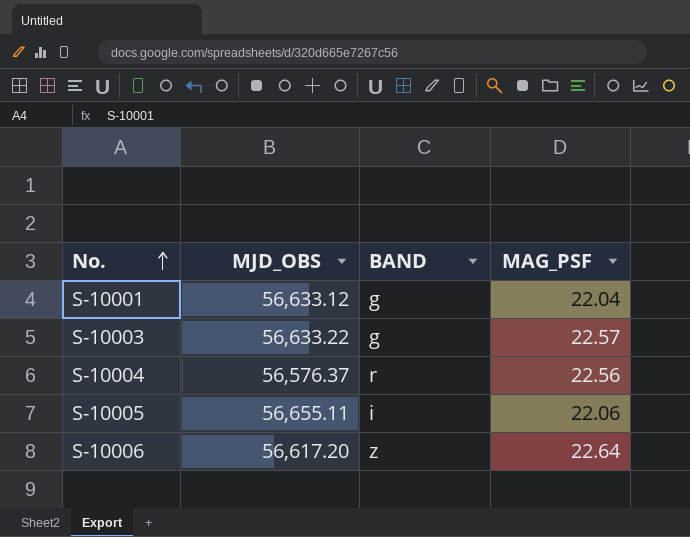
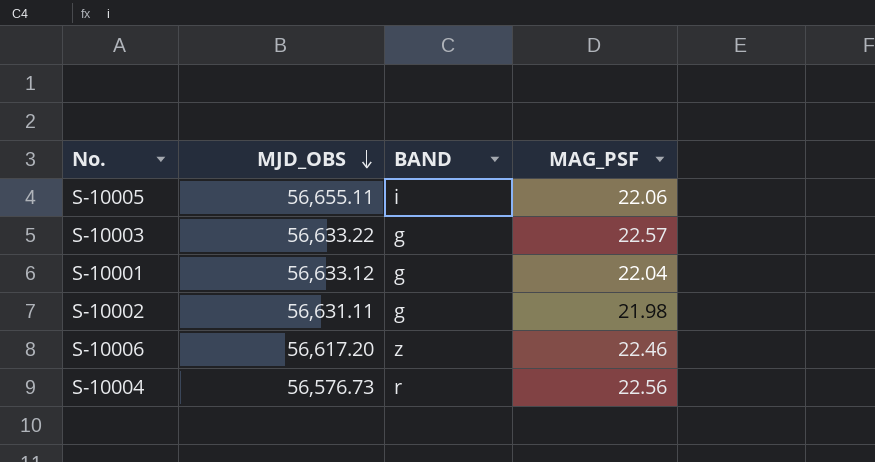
row order: No. ascending -> MJD_OBS descending
row S-10002: none -> 56,631.11 | g | 21.98
S-10006 | MAG_PSF: 22.64 -> 22.46
S-10004 | MJD_OBS: 56,576.37 -> 56,576.73

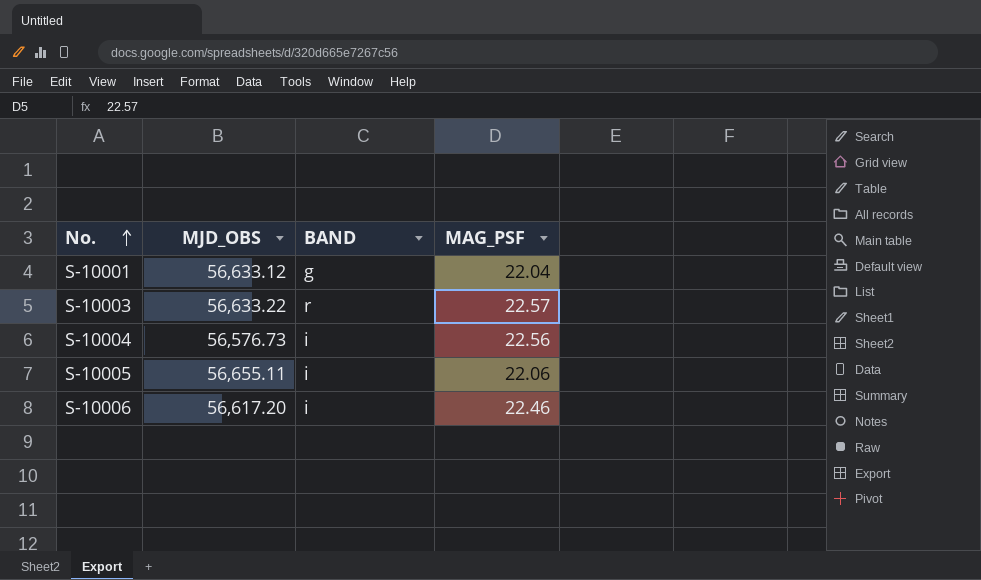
row order: MJD_OBS descending -> No. ascending
row S-10002: 56,631.11 | g | 21.98 -> none
S-10003 | BAND: g -> r
S-10004 | BAND: r -> i
S-10006 | BAND: z -> i

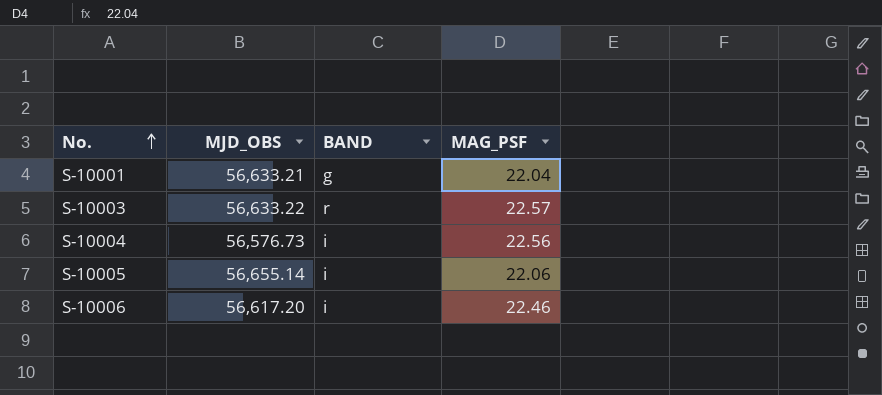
S-10001 | MJD_OBS: 56,633.12 -> 56,633.21
S-10005 | MJD_OBS: 56,655.11 -> 56,655.14

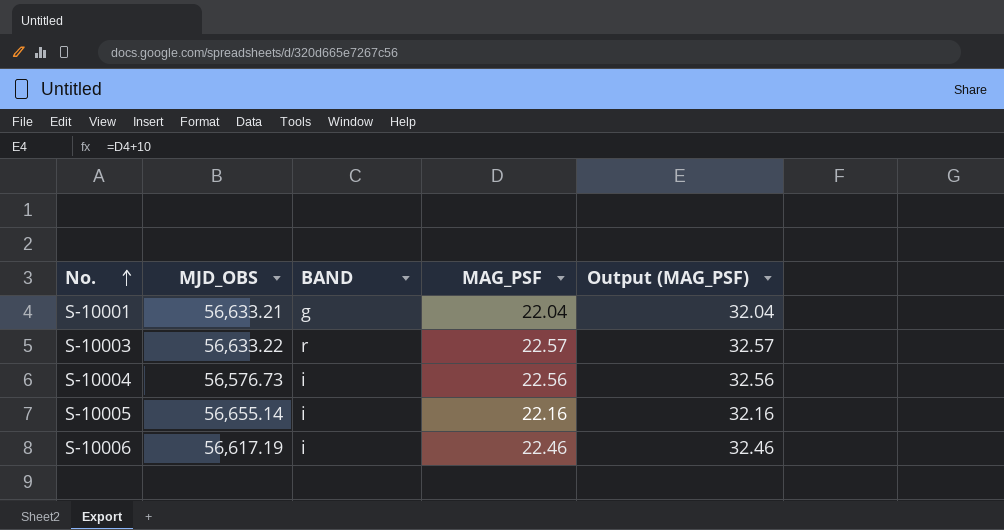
column Output (MAG_PSF) | formula: none -> [MAG_PSF] + 10
S-10005 | MAG_PSF: 22.06 -> 22.16
S-10006 | MJD_OBS: 56,617.20 -> 56,617.19

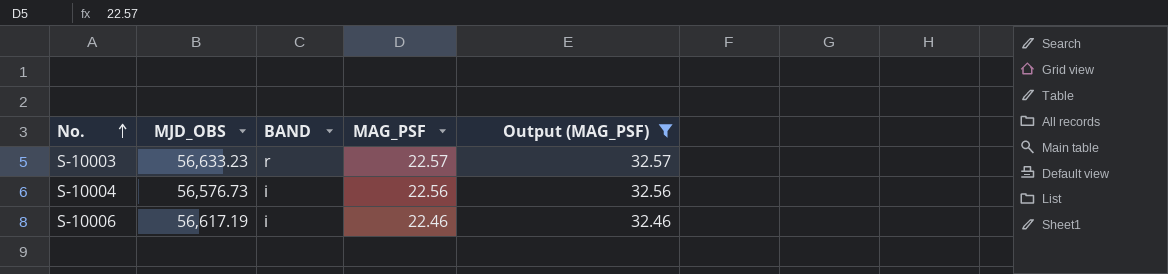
filter: none -> Output (MAG_PSF) >= 32.46
S-10003 | MJD_OBS: 56,633.22 -> 56,633.23

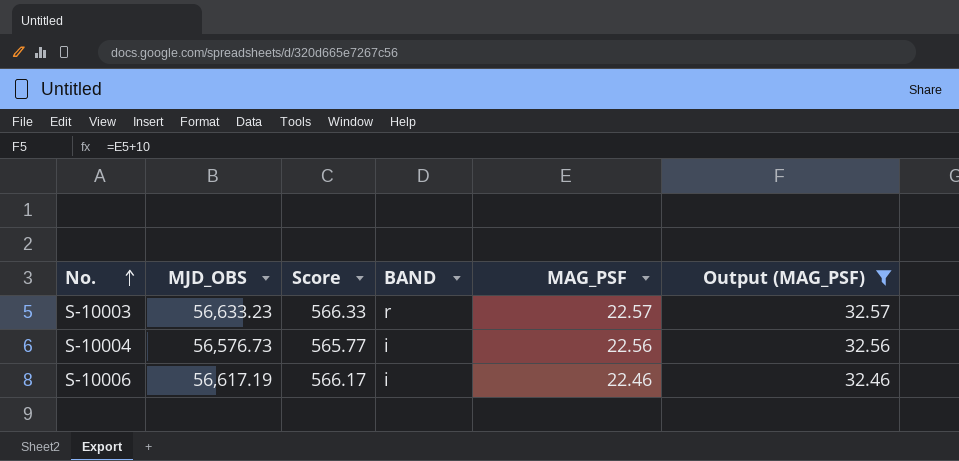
column Score | formula: none -> [MJD_OBS] * 0.01

